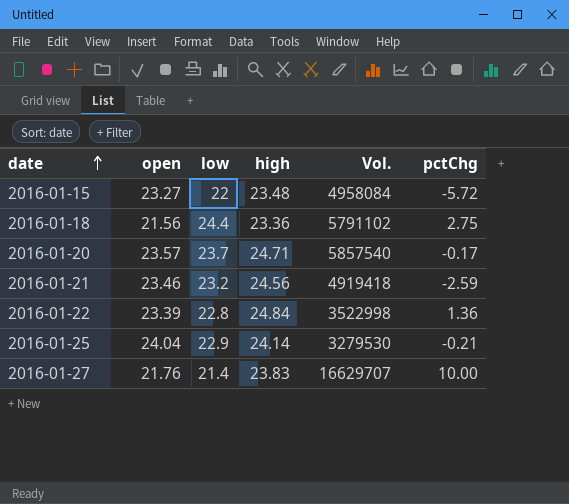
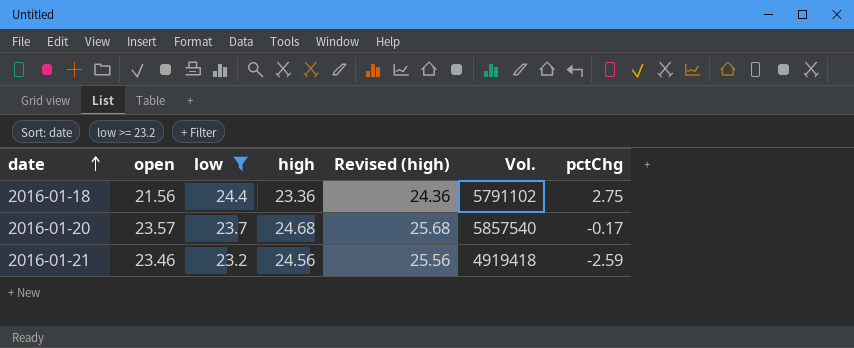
filter: none -> low >= 23.2
column Revised (high) | formula: none -> [high] + 1
2016-01-20 | high: 24.71 -> 24.68

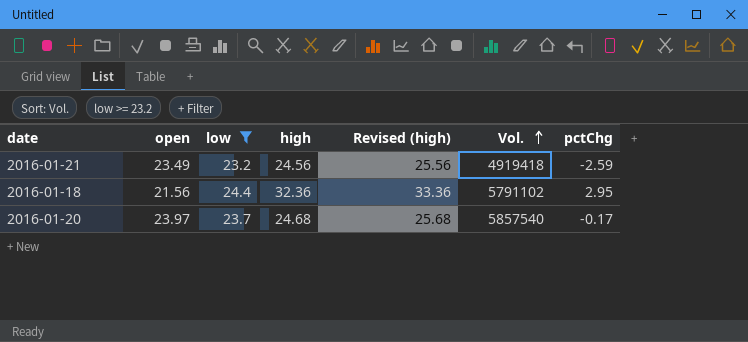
row order: date ascending -> Vol. ascending
2016-01-21 | open: 23.46 -> 23.49
2016-01-18 | high: 23.36 -> 32.36
2016-01-18 | Revised (high): 24.36 -> 33.36
2016-01-18 | pctChg: 2.75 -> 2.95
2016-01-20 | open: 23.57 -> 23.97

